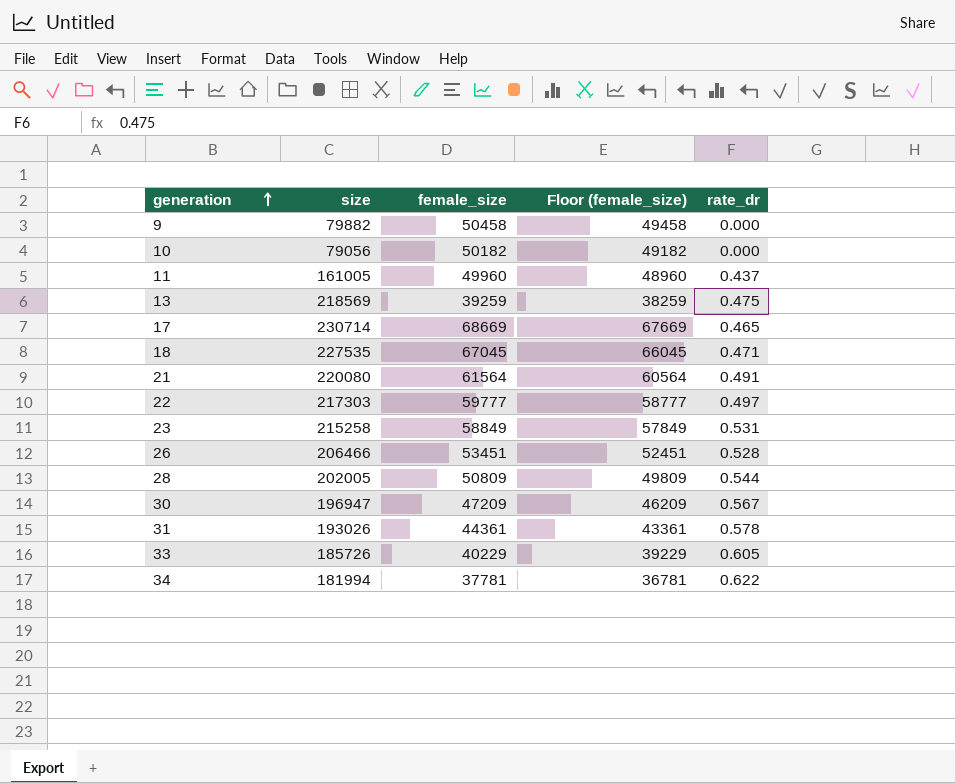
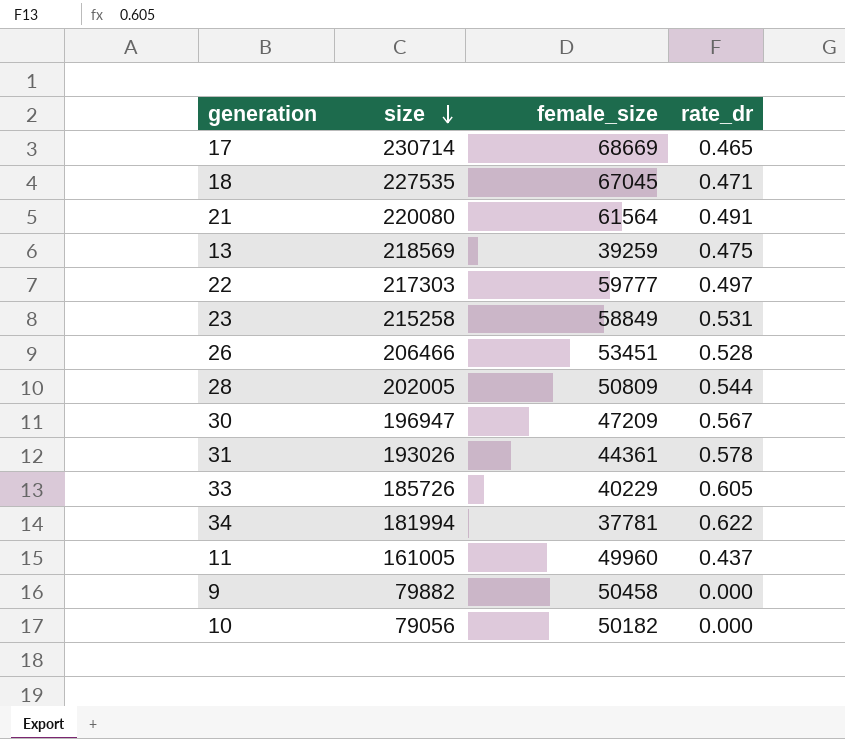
row order: generation ascending -> size descending
column Floor (female_size) | formula: [female_size] - 1000 -> none

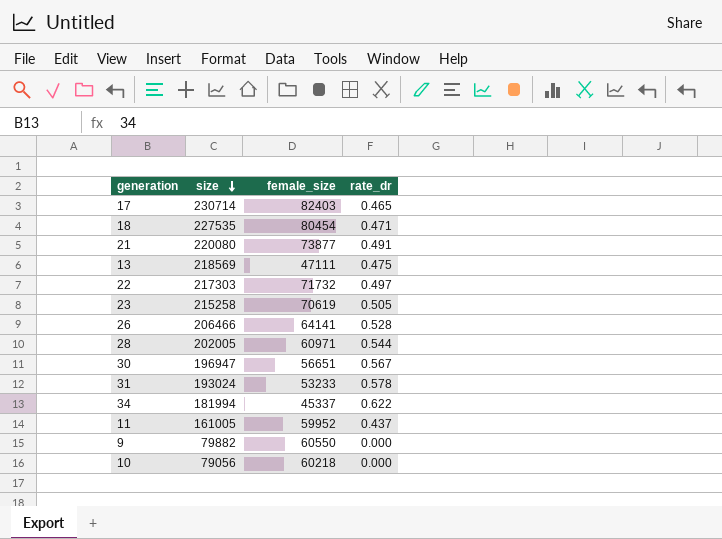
row 33: 185726 | 40229 | 0.605 -> none
17 | female_size: 68669 -> 82403
18 | female_size: 67045 -> 80454
21 | female_size: 61564 -> 73877
13 | female_size: 39259 -> 47111
22 | female_size: 59777 -> 71732
23 | female_size: 58849 -> 70619
23 | rate_dr: 0.531 -> 0.505
26 | female_size: 53451 -> 64141
28 | female_size: 50809 -> 60971
30 | female_size: 47209 -> 56651
31 | size: 193026 -> 193024
31 | female_size: 44361 -> 53233
34 | female_size: 37781 -> 45337
11 | female_size: 49960 -> 59952
9 | female_size: 50458 -> 60550
10 | female_size: 50182 -> 60218

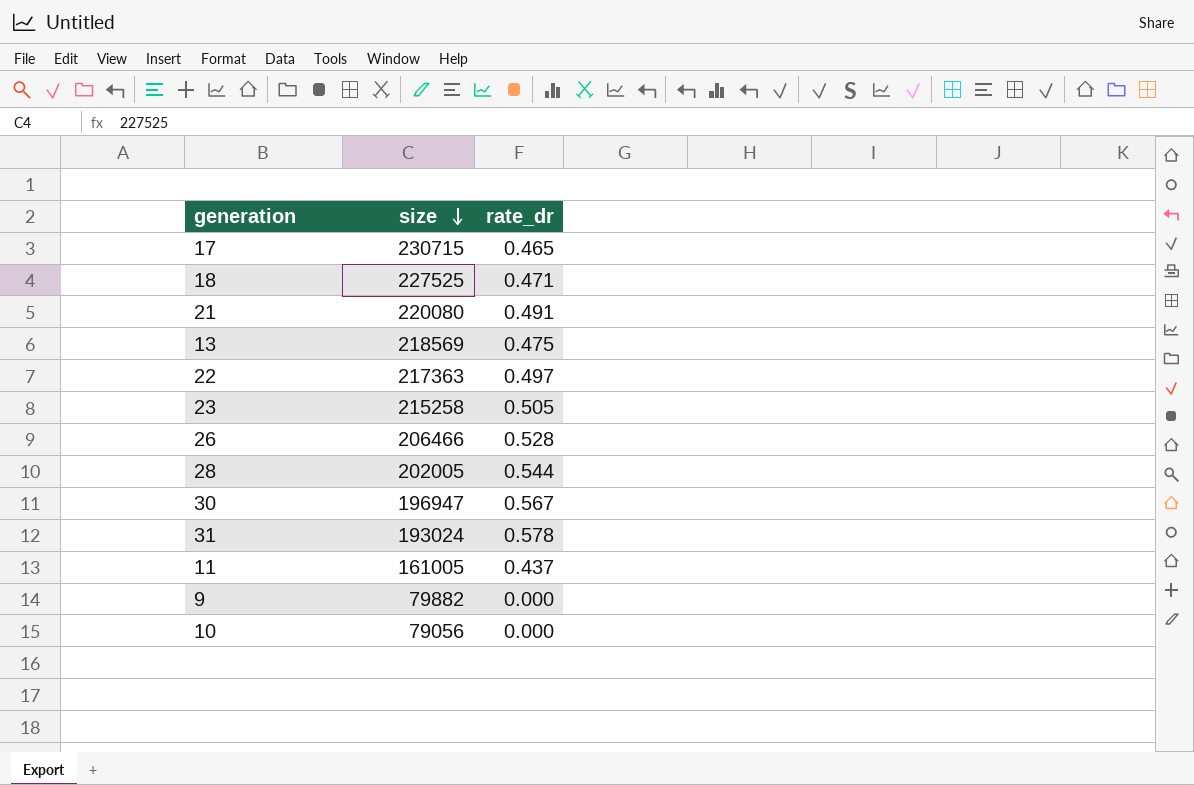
column female_size | position: 3 -> none
row 34: 181994 | 45337 | 0.622 -> none
17 | size: 230714 -> 230715
18 | size: 227535 -> 227525
22 | size: 217303 -> 217363

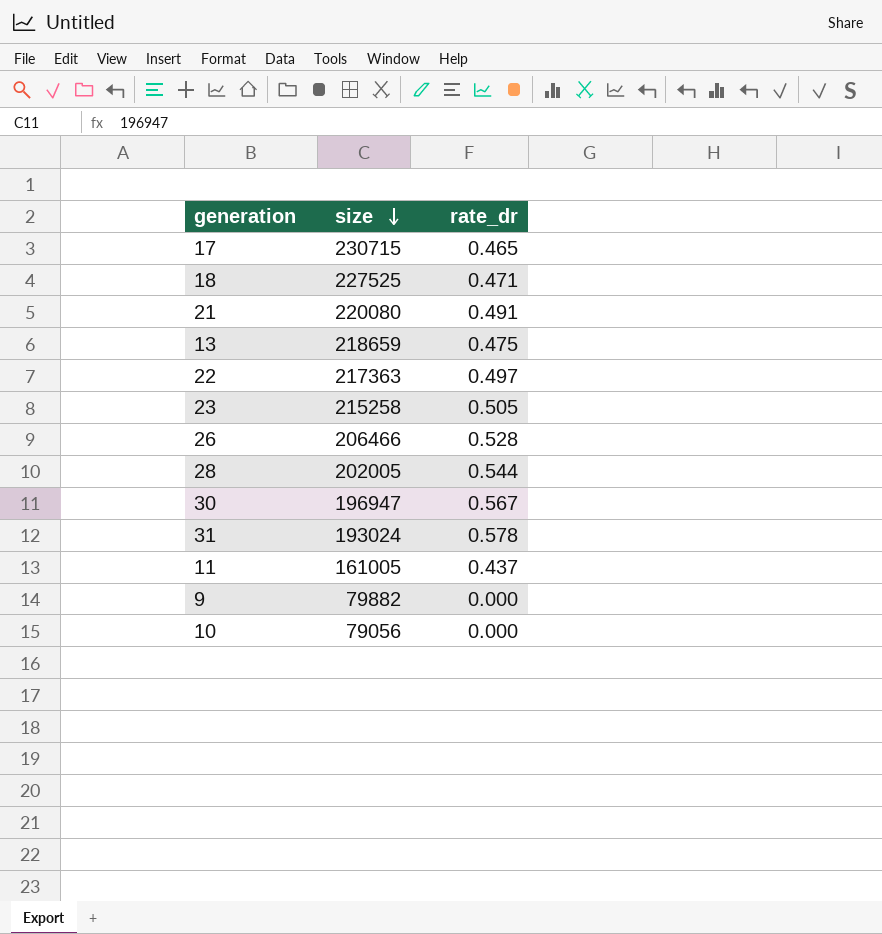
13 | size: 218569 -> 218659

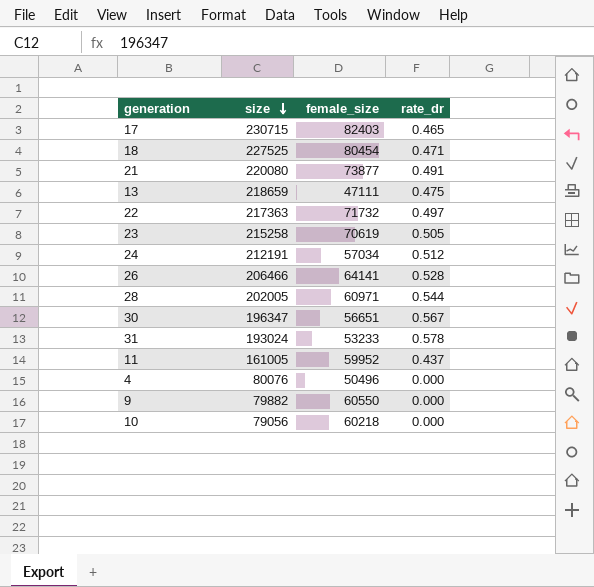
column female_size | position: none -> 3
row 24: none -> 212191 | 57034 | 0.512
30 | size: 196947 -> 196347
row 4: none -> 80076 | 50496 | 0.000

